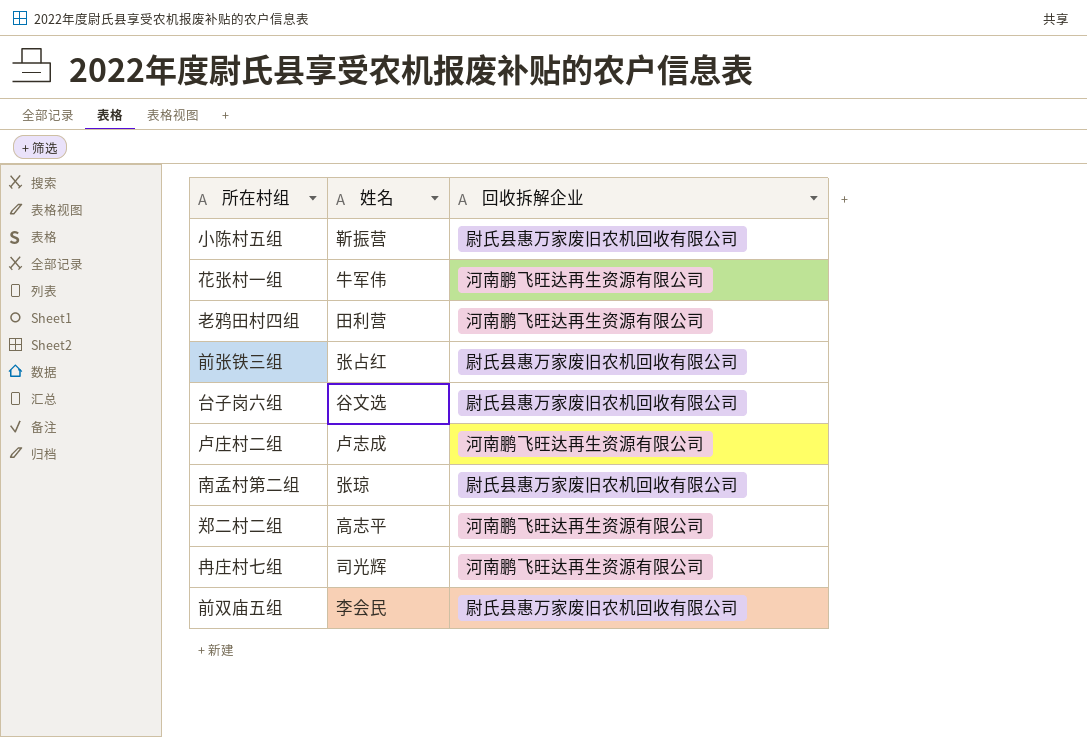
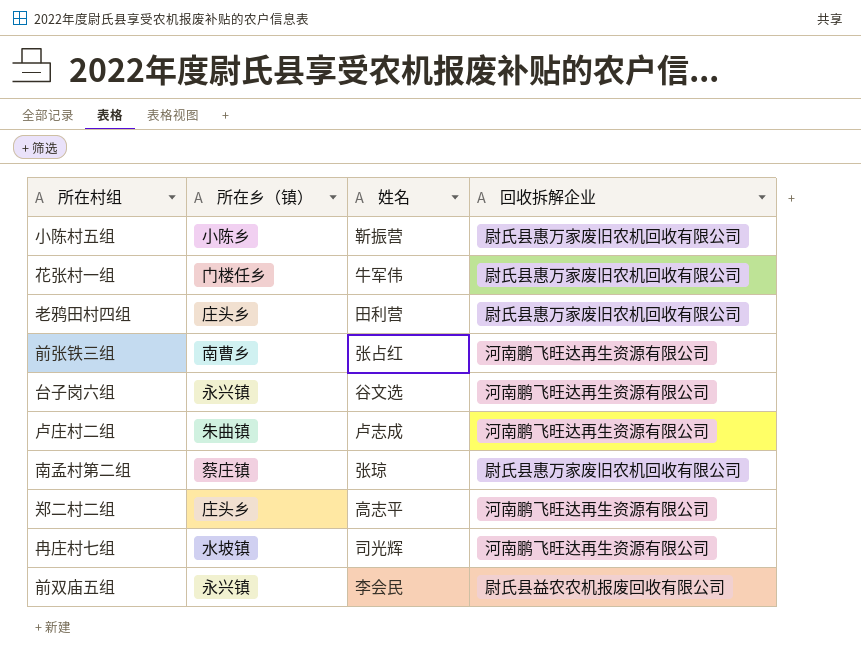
column 所在乡（镇） | position: none -> 2
花张村一组 | 回收拆解企业: 河南鹏飞旺达再生资源有限公司 -> 尉氏县惠万家废旧农机回收有限公司
老鸦田村四组 | 回收拆解企业: 河南鹏飞旺达再生资源有限公司 -> 尉氏县惠万家废旧农机回收有限公司
前张铁三组 | 回收拆解企业: 尉氏县惠万家废旧农机回收有限公司 -> 河南鹏飞旺达再生资源有限公司
台子岗六组 | 回收拆解企业: 尉氏县惠万家废旧农机回收有限公司 -> 河南鹏飞旺达再生资源有限公司
前双庙五组 | 回收拆解企业: 尉氏县惠万家废旧农机回收有限公司 -> 尉氏县益农农机报废回收有限公司

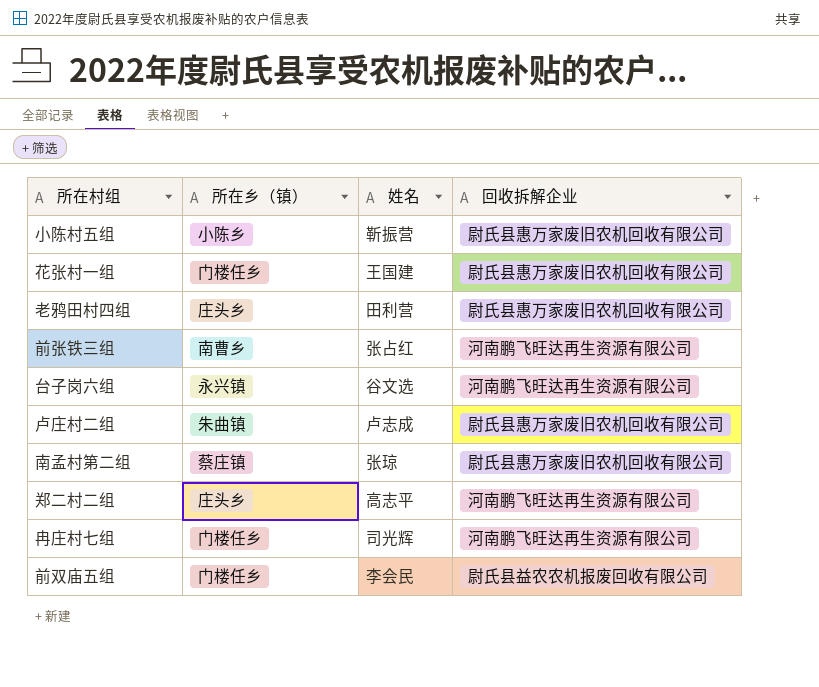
花张村一组 | 姓名: 牛军伟 -> 王国建
卢庄村二组 | 回收拆解企业: 河南鹏飞旺达再生资源有限公司 -> 尉氏县惠万家废旧农机回收有限公司
冉庄村七组 | 所在乡（镇）: 水坡镇 -> 门楼任乡
前双庙五组 | 所在乡（镇）: 永兴镇 -> 门楼任乡

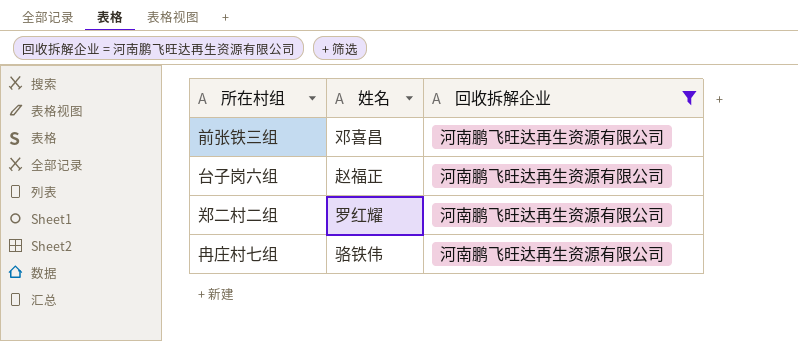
filter: none -> 回收拆解企业 = 河南鹏飞旺达再生资源有限公司
column 所在乡（镇） | position: 2 -> none
前张铁三组 | 姓名: 张占红 -> 邓喜昌
台子岗六组 | 姓名: 谷文选 -> 赵福正
郑二村二组 | 姓名: 高志平 -> 罗红耀
冉庄村七组 | 姓名: 司光辉 -> 骆铁伟

